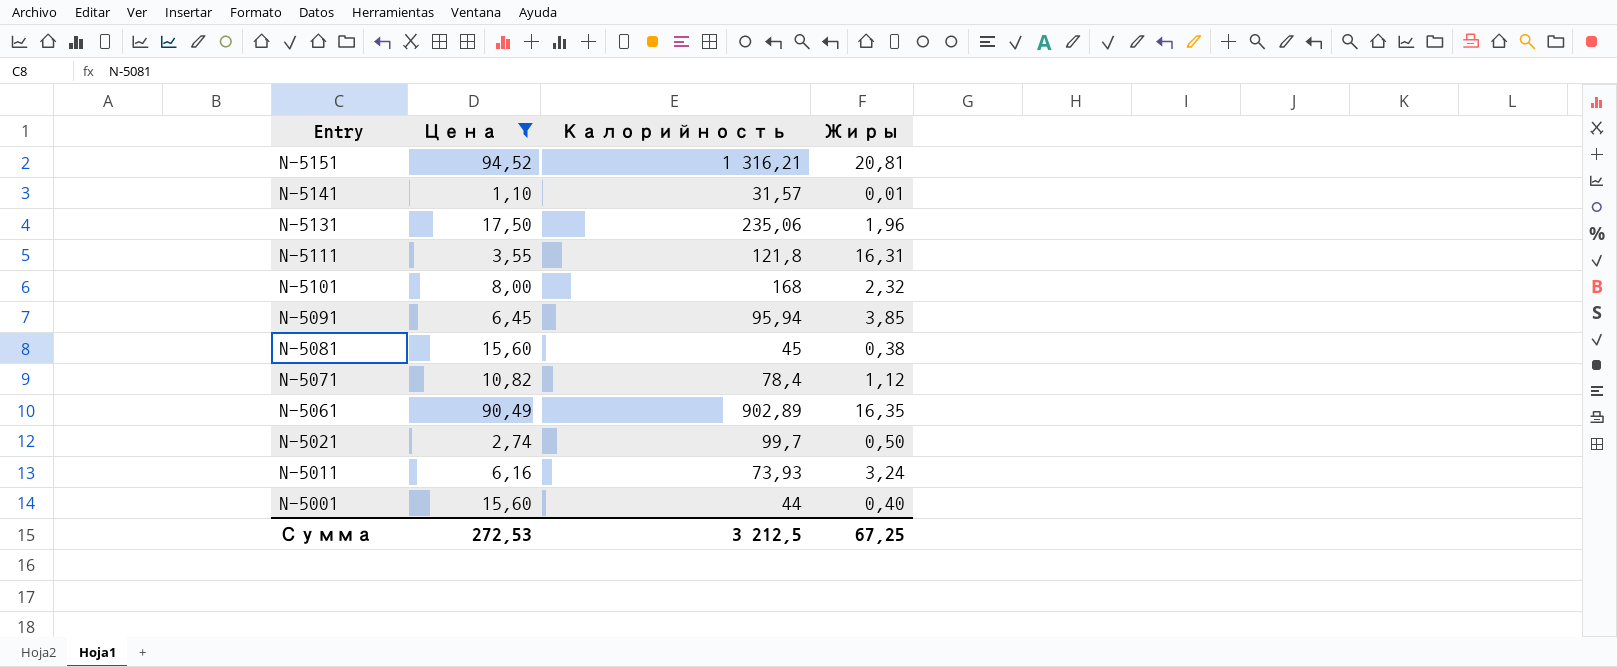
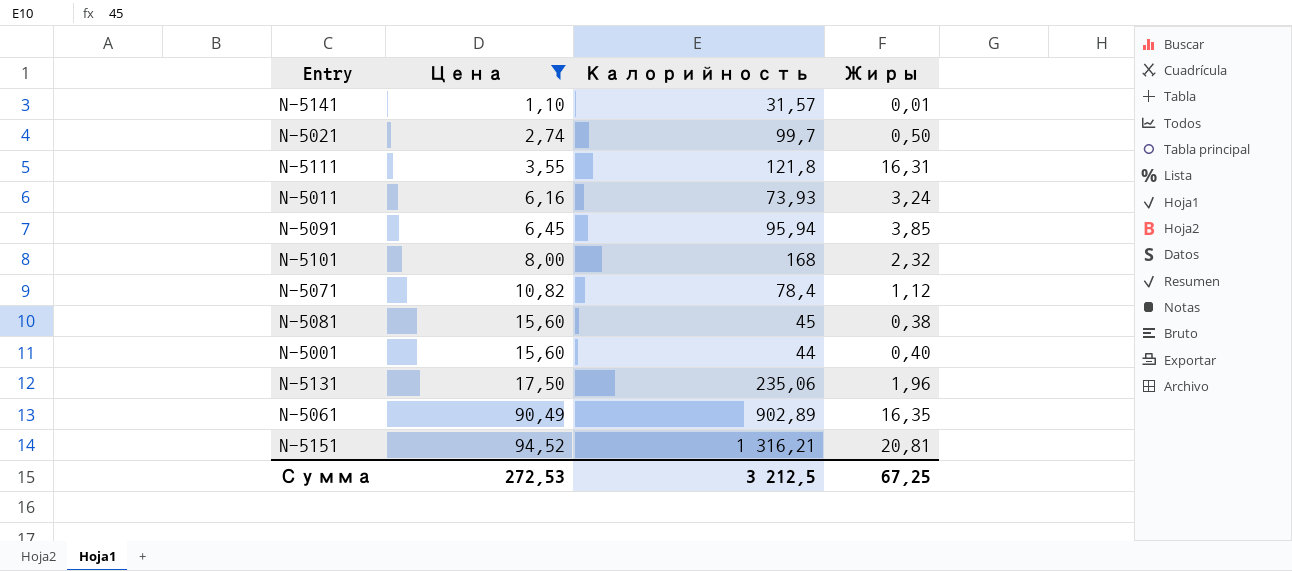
row order: Entry descending -> Цена ascending

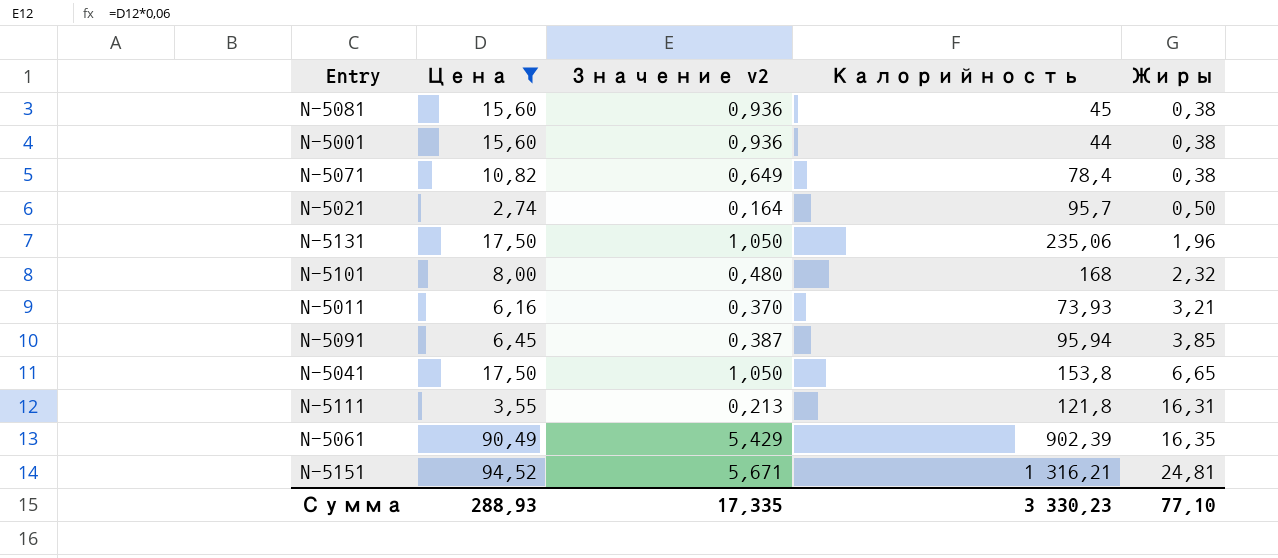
row order: Цена ascending -> Жиры ascending
column Значение v2 | formula: none -> [Цена] * 0,06
row N-5141: 1,10 | 31,57 | 0,01 -> none
N-5001 | Жиры: 0,40 -> 0,38
N-5071 | Жиры: 1,12 -> 0,38
N-5021 | Калорийность: 99,7 -> 95,7
N-5011 | Жиры: 3,24 -> 3,21
row N-5041: none -> 17,50 | 1,050 | 153,8 | 6,65
N-5061 | Калорийность: 902,89 -> 902,39
N-5151 | Жиры: 20,81 -> 24,81
Сумма | Цена: 272,53 -> 288,93
Сумма | Калорийность: 3 212,5 -> 3 330,23
Сумма | Жиры: 67,25 -> 77,10

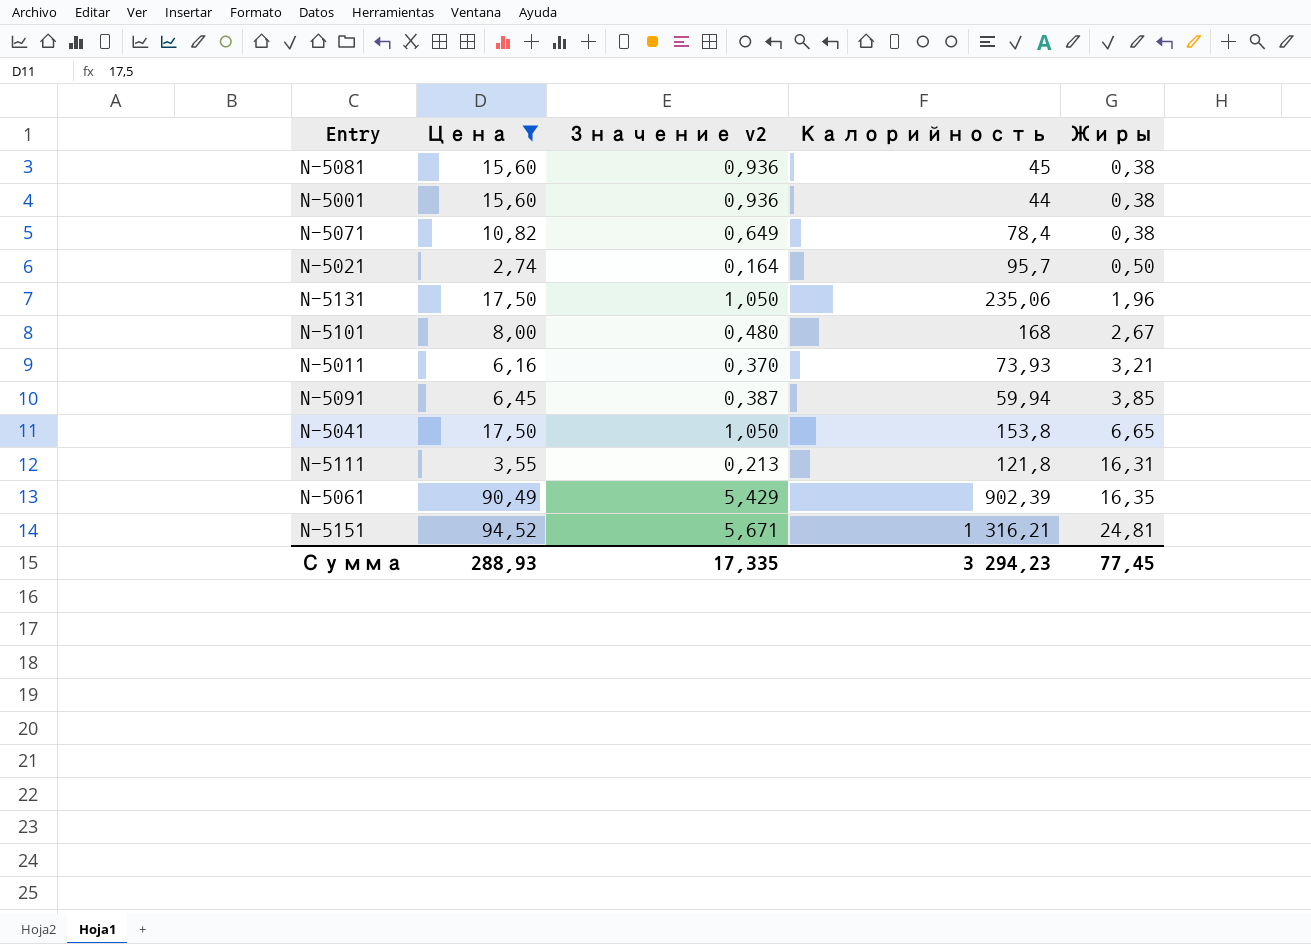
N-5101 | Жиры: 2,32 -> 2,67
N-5091 | Калорийность: 95,94 -> 59,94
Сумма | Калорийность: 3 330,23 -> 3 294,23
Сумма | Жиры: 77,10 -> 77,45

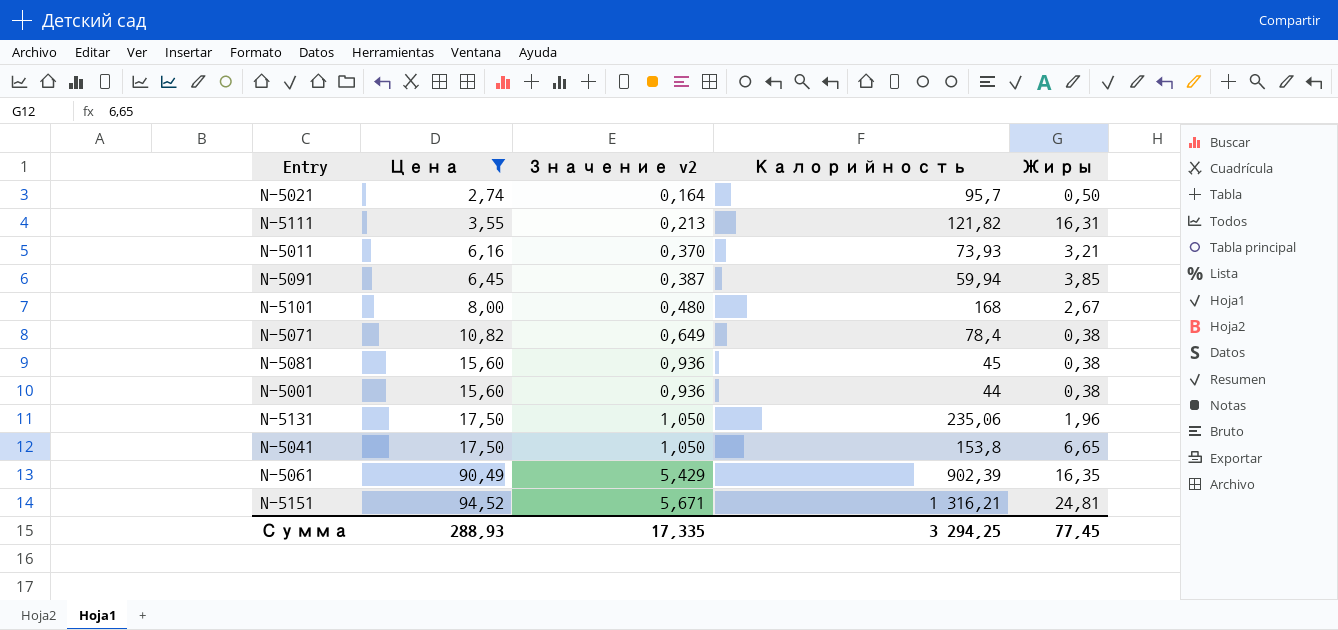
row order: Жиры ascending -> Цена ascending
N-5111 | Калорийность: 121,8 -> 121,82
Сумма | Калорийность: 3 294,23 -> 3 294,25

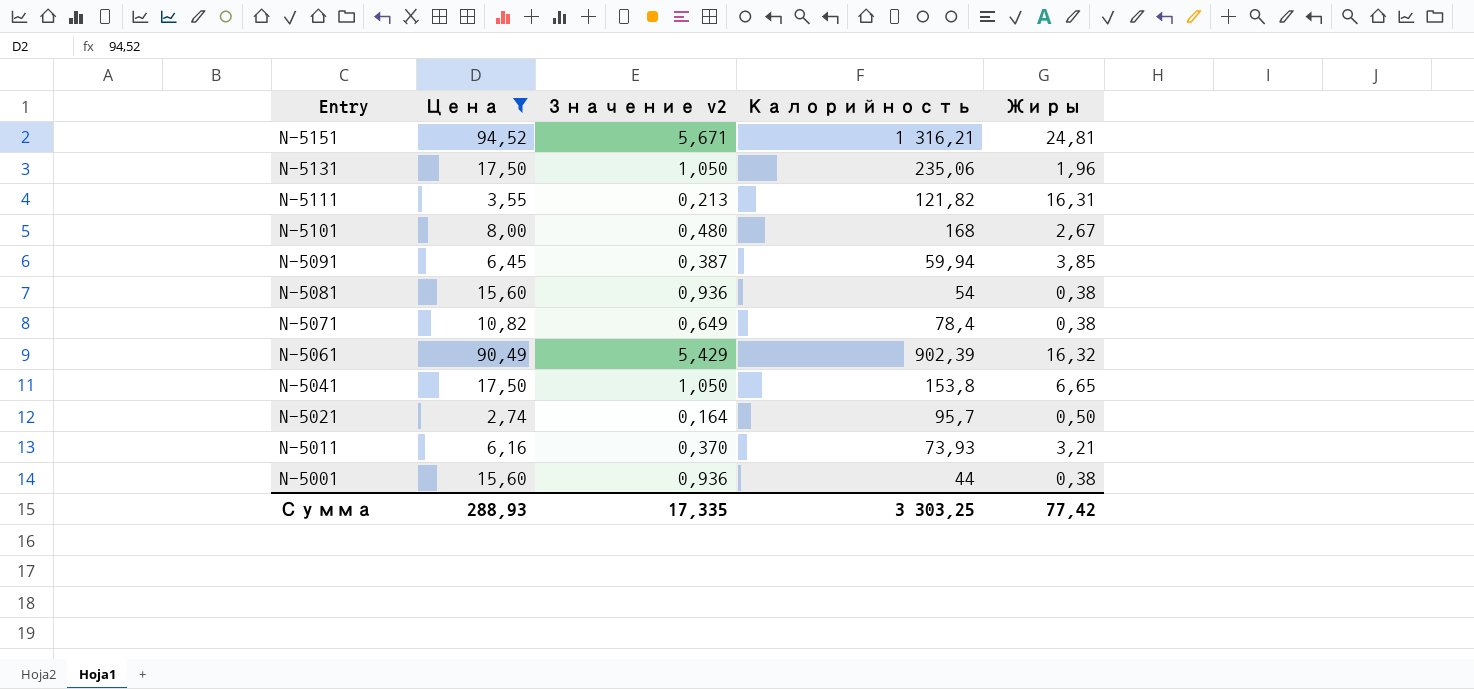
row order: Цена ascending -> Entry descending
N-5081 | Калорийность: 45 -> 54
N-5061 | Жиры: 16,35 -> 16,32
Сумма | Калорийность: 3 294,25 -> 3 303,25
Сумма | Жиры: 77,45 -> 77,42

